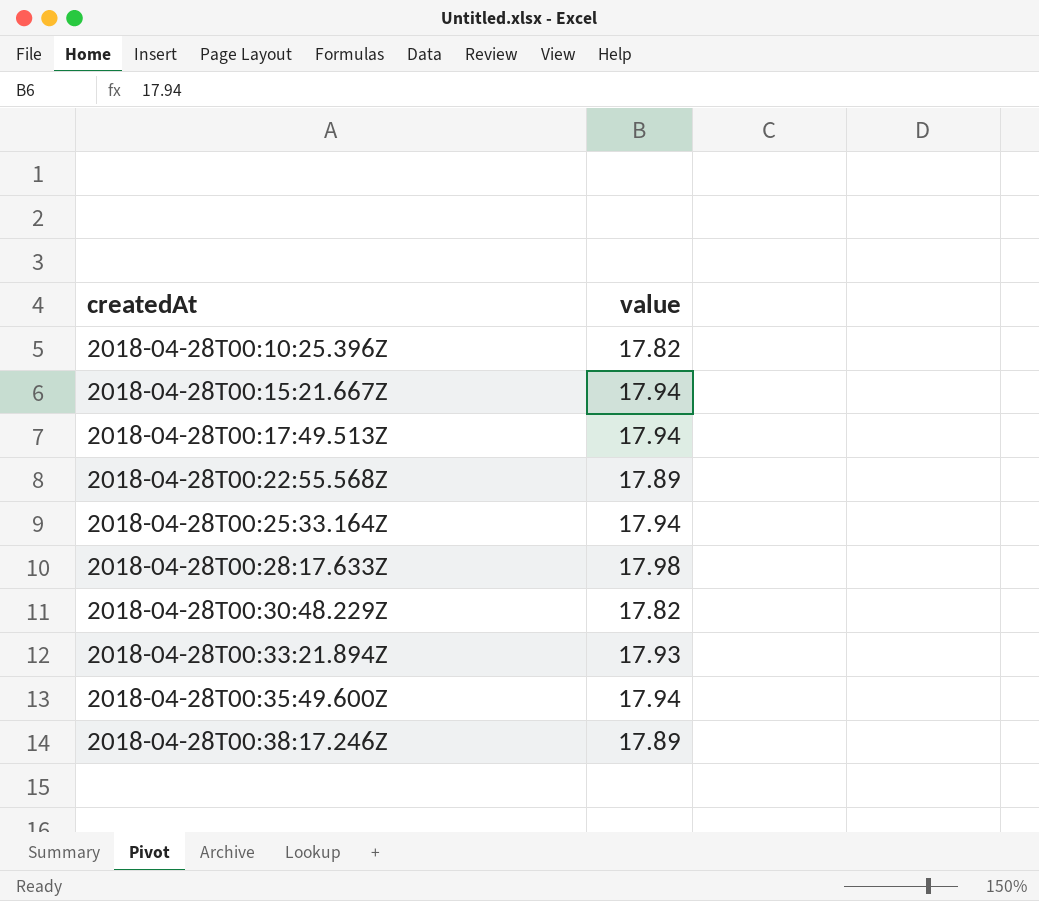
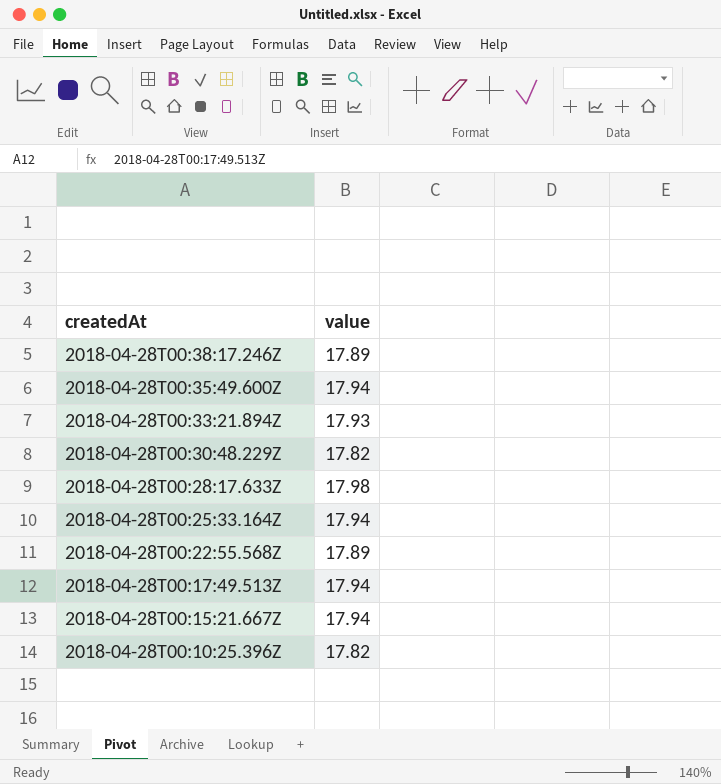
row order: createdAt ascending -> createdAt descending

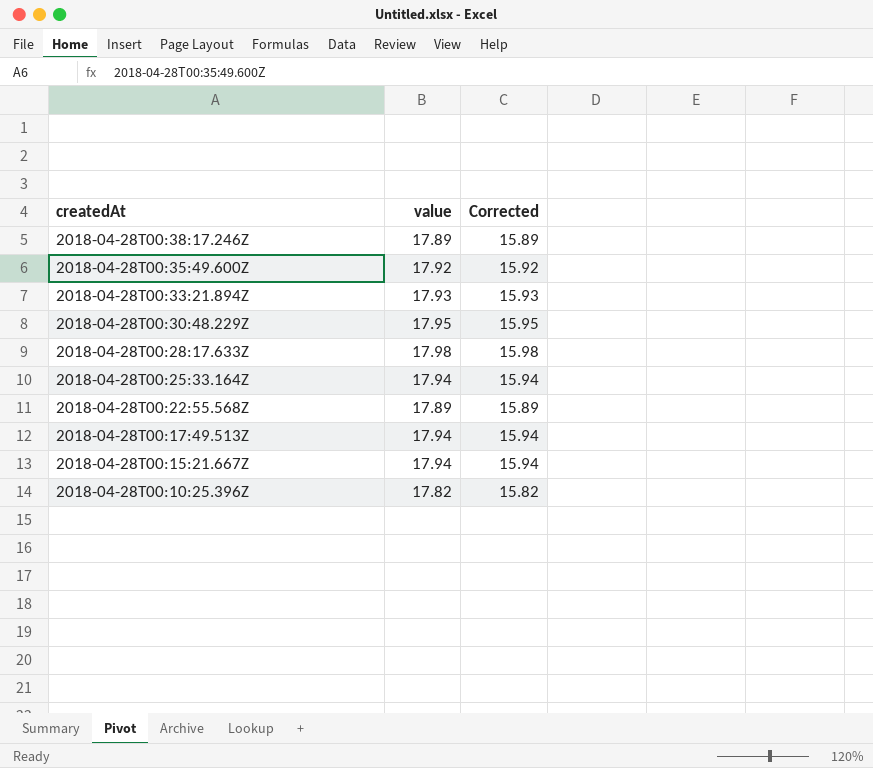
column Corrected | formula: none -> [value] - 2
2018-04-28T00:35:49.600Z | value: 17.94 -> 17.92
2018-04-28T00:30:48.229Z | value: 17.82 -> 17.95

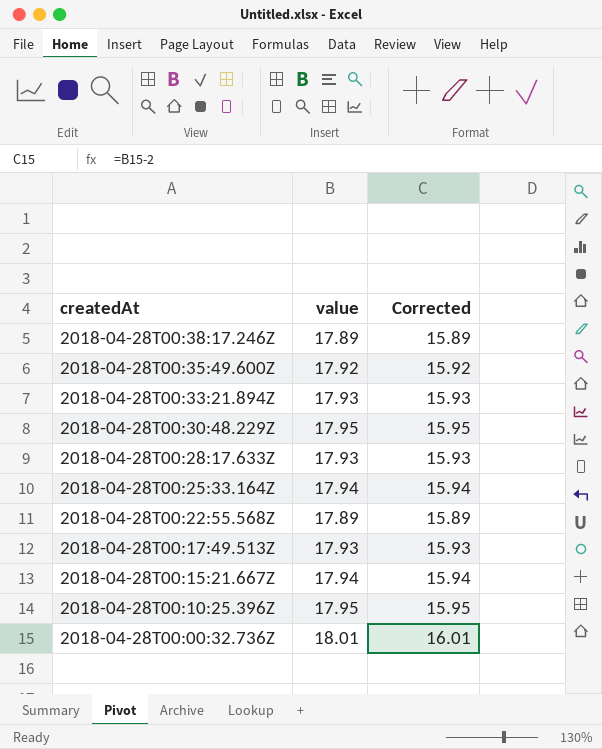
2018-04-28T00:28:17.633Z | value: 17.98 -> 17.93
2018-04-28T00:28:17.633Z | Corrected: 15.98 -> 15.93
2018-04-28T00:17:49.513Z | value: 17.94 -> 17.93
2018-04-28T00:17:49.513Z | Corrected: 15.94 -> 15.93
2018-04-28T00:10:25.396Z | value: 17.82 -> 17.95
2018-04-28T00:10:25.396Z | Corrected: 15.82 -> 15.95
row 2018-04-28T00:00:32.736Z: none -> 18.01 | 16.01

